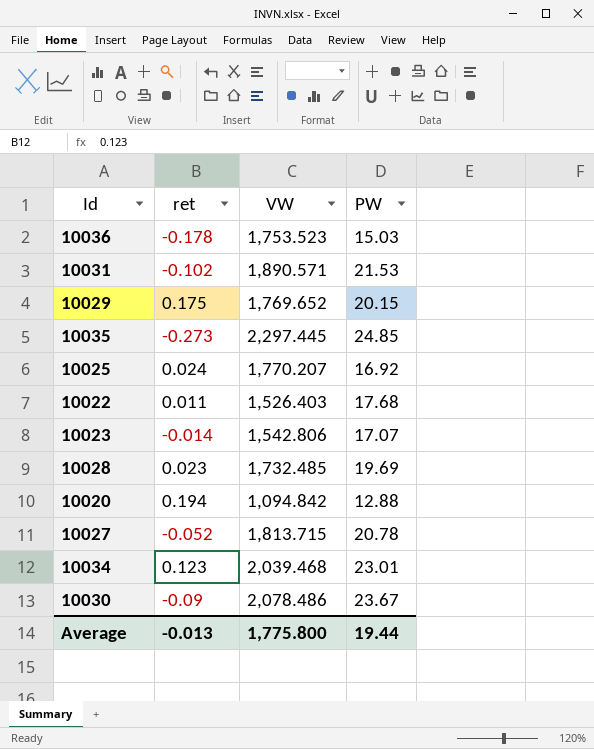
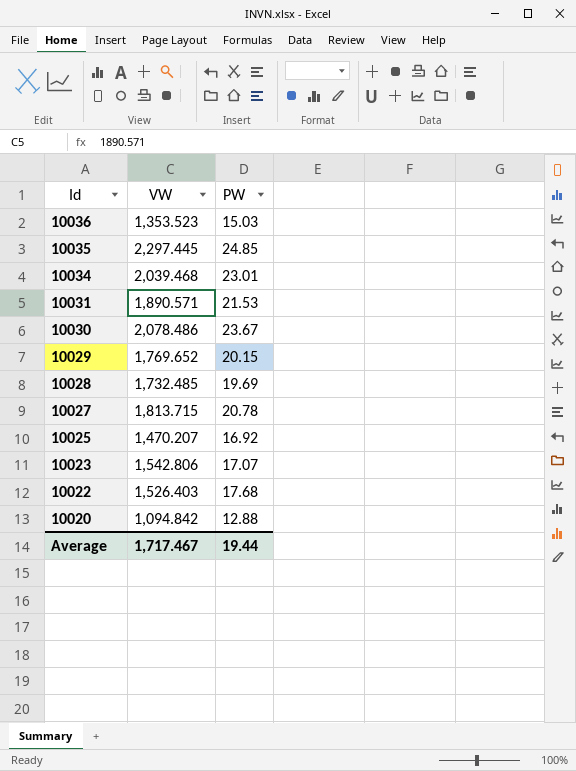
row order: none -> Id descending
column ret | position: 2 -> none
10036 | VW: 1,753.523 -> 1,353.523
10025 | VW: 1,770.207 -> 1,470.207
Average | VW: 1,775.800 -> 1,717.467

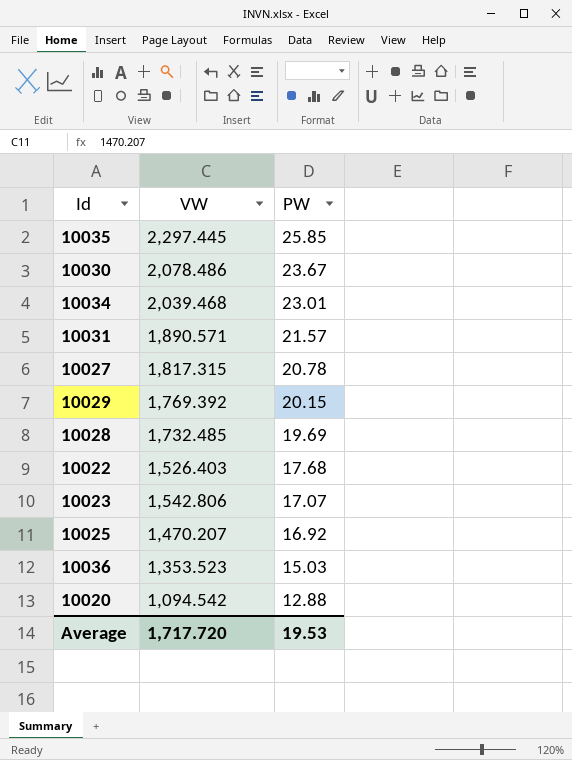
row order: Id descending -> PW descending
10035 | PW: 24.85 -> 25.85
10031 | PW: 21.53 -> 21.57
10027 | VW: 1,813.715 -> 1,817.315
10029 | VW: 1,769.652 -> 1,769.392
10020 | VW: 1,094.842 -> 1,094.542
Average | VW: 1,717.467 -> 1,717.720
Average | PW: 19.44 -> 19.53

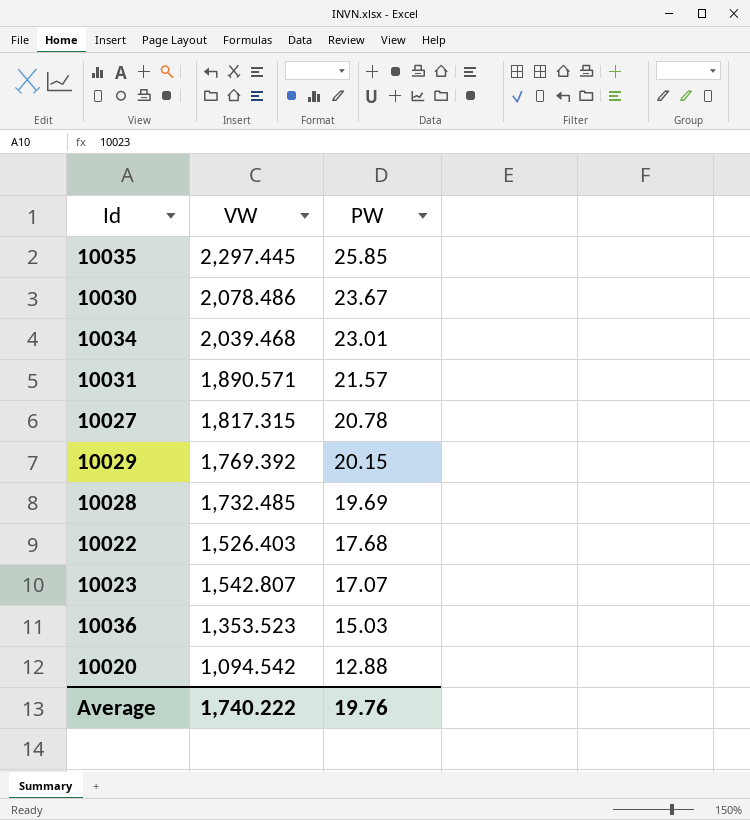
row 10025: 1,470.207 | 16.92 -> none
10023 | VW: 1,542.806 -> 1,542.807
Average | VW: 1,717.720 -> 1,740.222
Average | PW: 19.53 -> 19.76

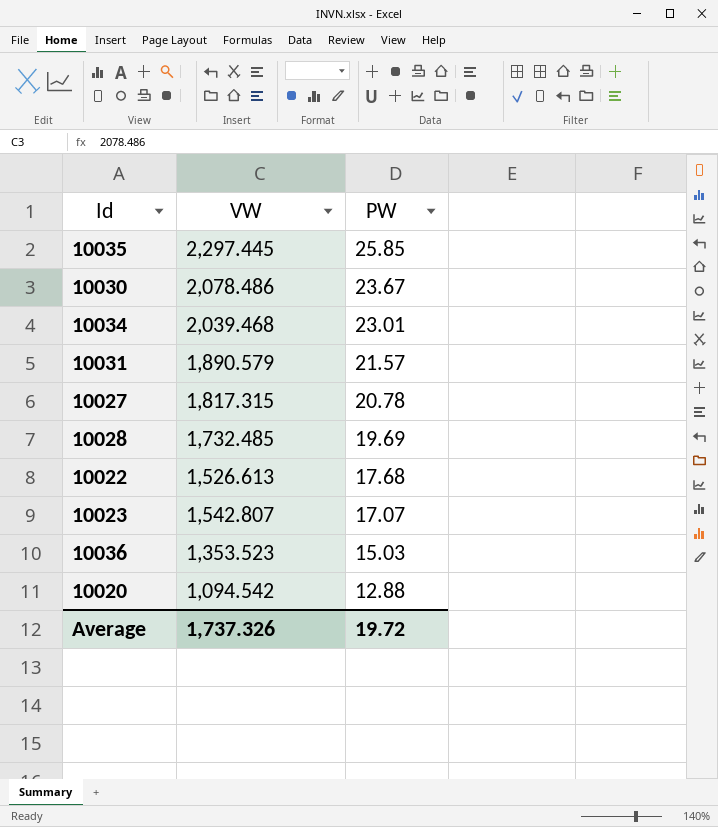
row 10029: 1,769.392 | 20.15 -> none
10031 | VW: 1,890.571 -> 1,890.579
10022 | VW: 1,526.403 -> 1,526.613
Average | VW: 1,740.222 -> 1,737.326
Average | PW: 19.76 -> 19.72

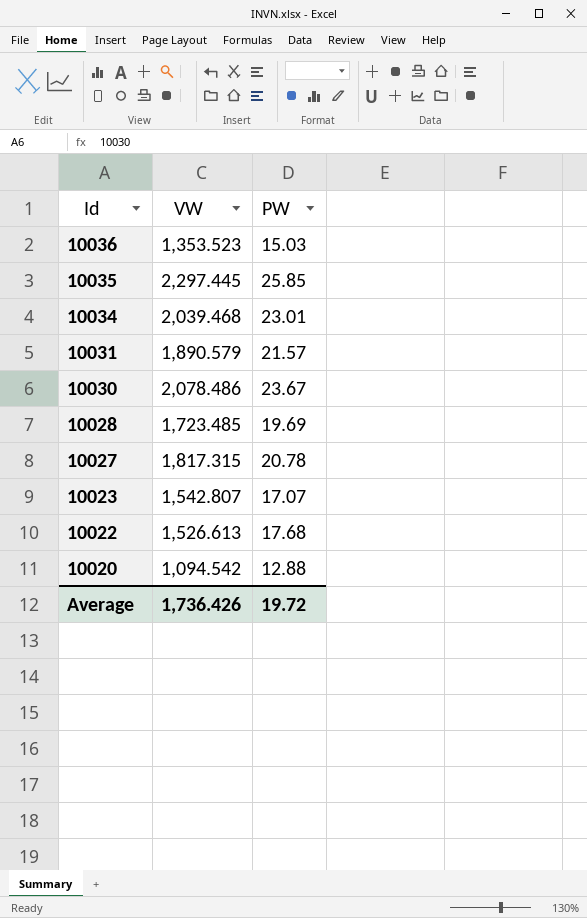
row order: PW descending -> Id descending
10028 | VW: 1,732.485 -> 1,723.485
Average | VW: 1,737.326 -> 1,736.426

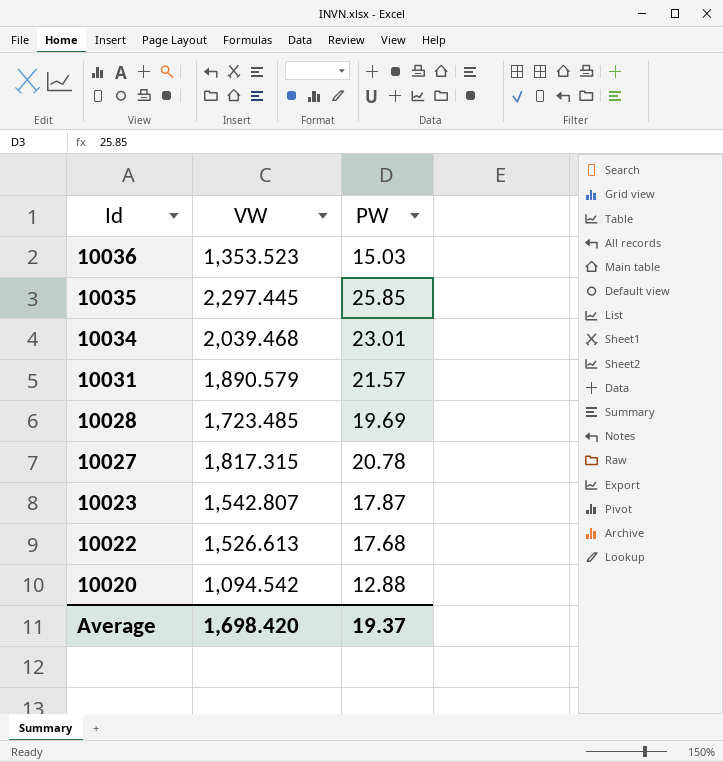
row 10030: 2,078.486 | 23.67 -> none
10023 | PW: 17.07 -> 17.87
Average | VW: 1,736.426 -> 1,698.420
Average | PW: 19.72 -> 19.37

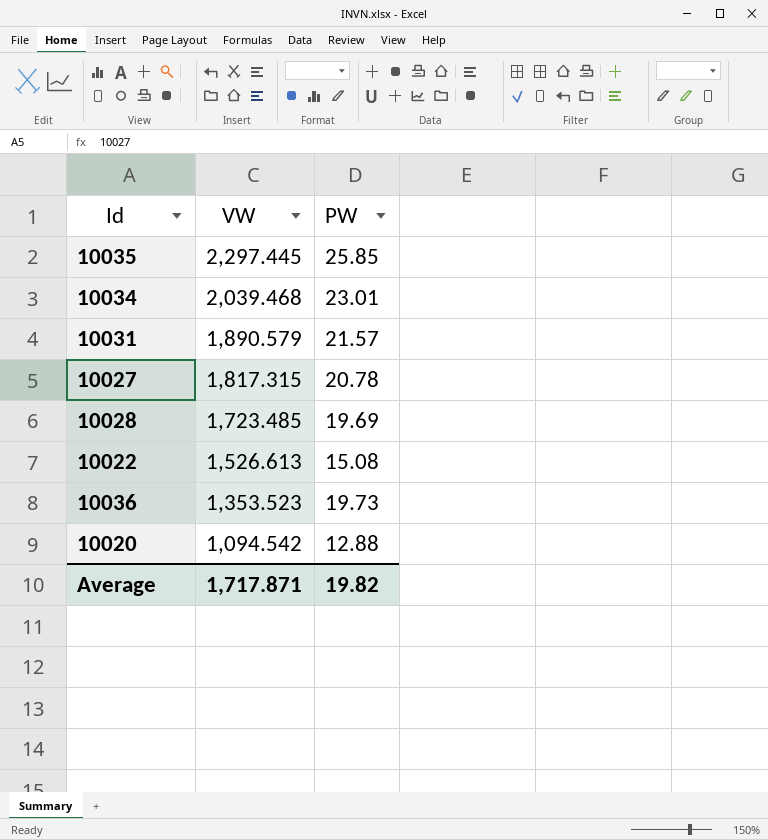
row order: Id descending -> VW descending
row 10023: 1,542.807 | 17.87 -> none
10022 | PW: 17.68 -> 15.08
10036 | PW: 15.03 -> 19.73
Average | VW: 1,698.420 -> 1,717.871
Average | PW: 19.37 -> 19.82

